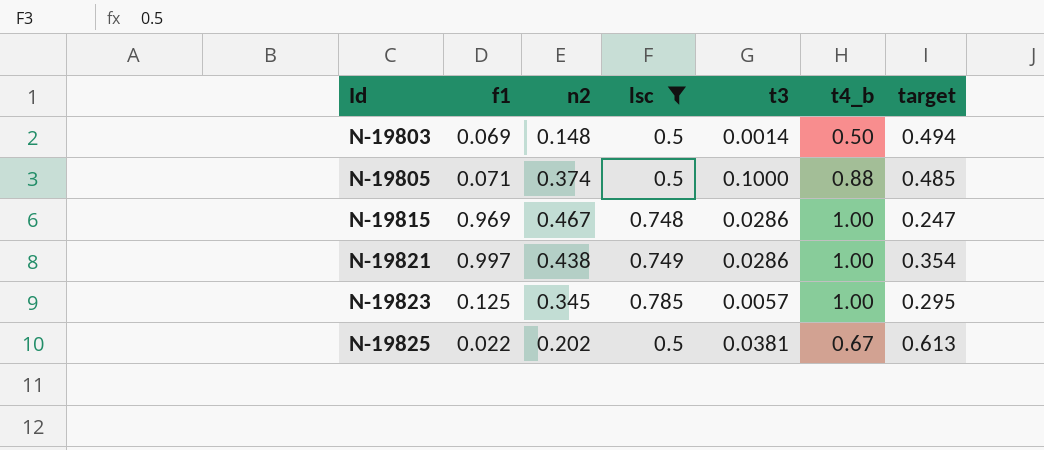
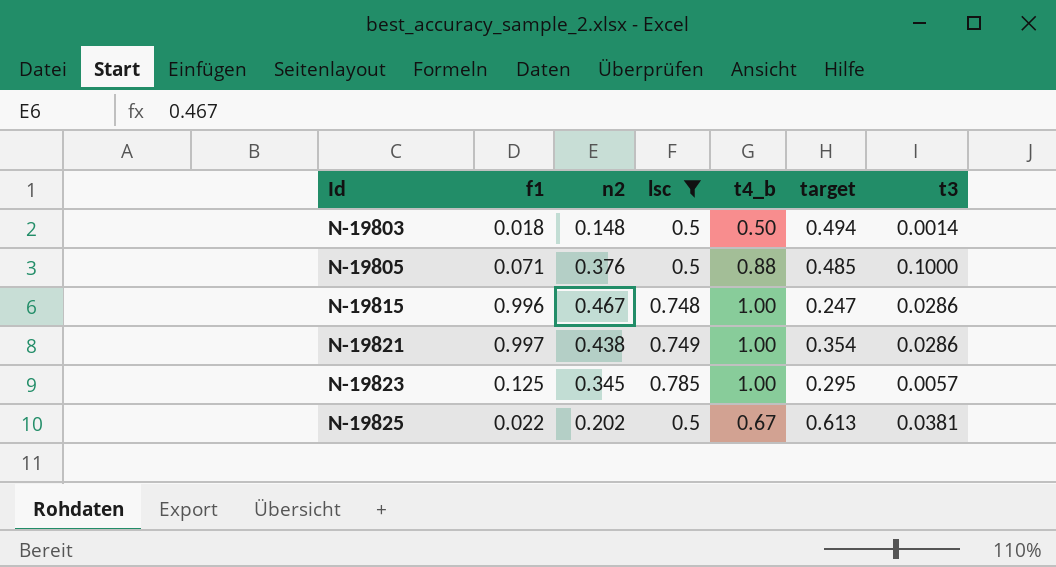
column t3 | position: 5 -> 7
N-19803 | f1: 0.069 -> 0.018
N-19805 | n2: 0.374 -> 0.376
N-19815 | f1: 0.969 -> 0.996

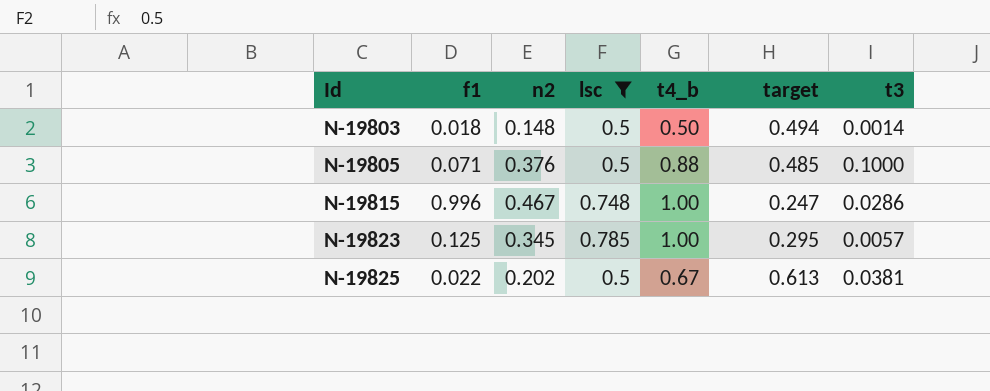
row N-19821: 0.997 | 0.438 | 0.749 | 1.00 | 0.354 | 0.0286 -> none

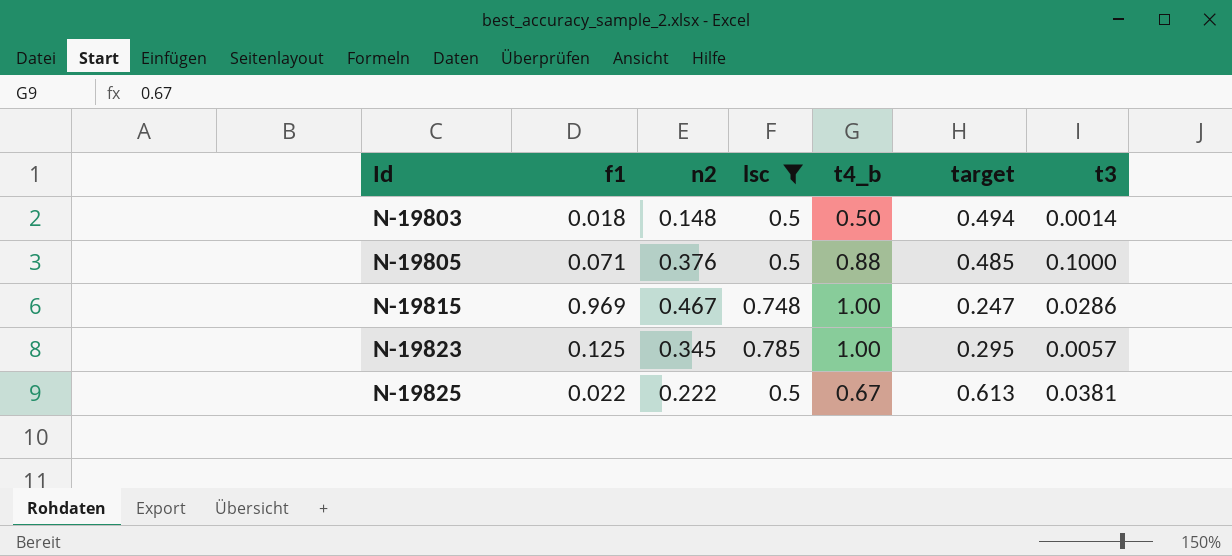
N-19815 | f1: 0.996 -> 0.969
N-19825 | n2: 0.202 -> 0.222

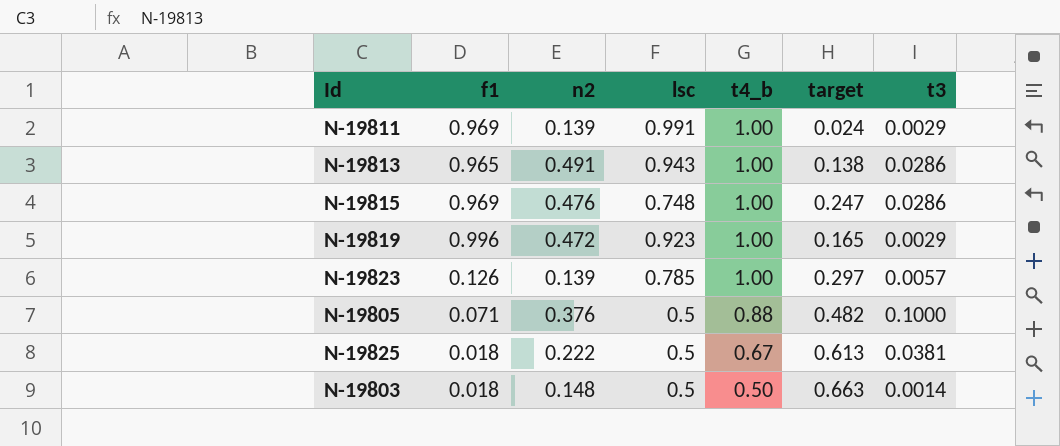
filter: lsc <= 0.785 -> none
row order: Id ascending -> t4_b descending
N-19815 | n2: 0.467 -> 0.476
N-19823 | f1: 0.125 -> 0.126
N-19823 | n2: 0.345 -> 0.139
N-19823 | target: 0.295 -> 0.297
N-19805 | target: 0.485 -> 0.482
N-19825 | f1: 0.022 -> 0.018
N-19803 | target: 0.494 -> 0.663

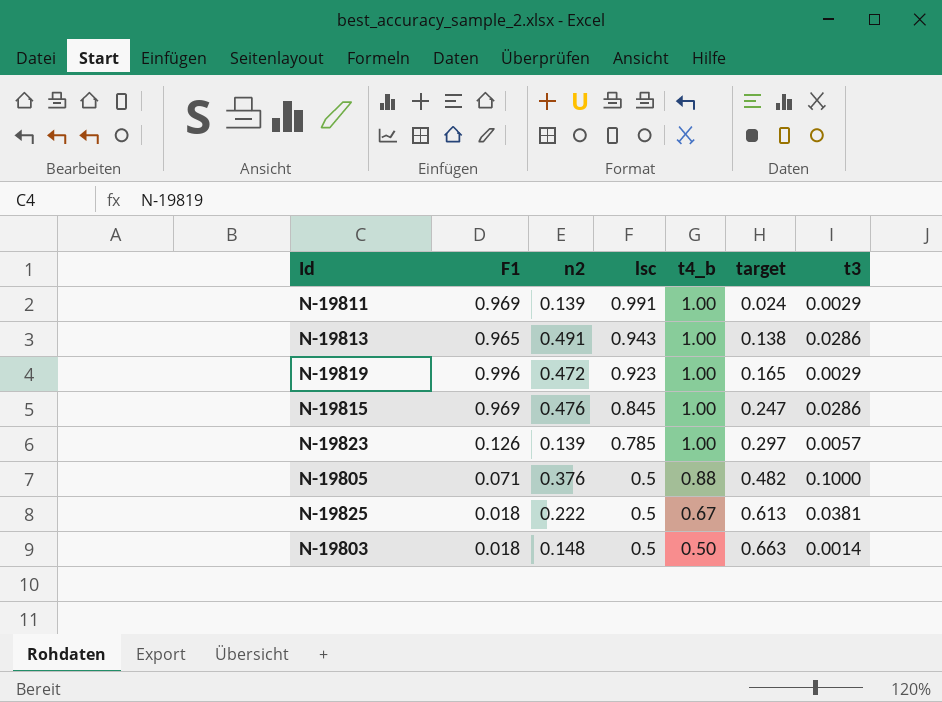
row order: t4_b descending -> lsc descending
column name: f1 -> F1
N-19815 | lsc: 0.748 -> 0.845

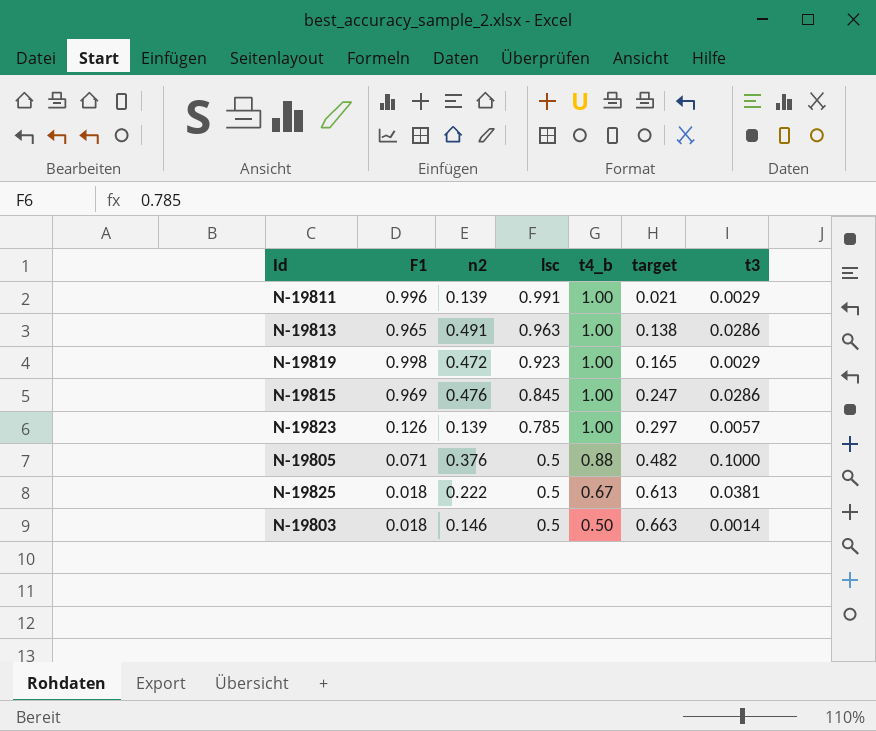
N-19811 | F1: 0.969 -> 0.996
N-19811 | target: 0.024 -> 0.021
N-19813 | lsc: 0.943 -> 0.963
N-19819 | F1: 0.996 -> 0.998
N-19803 | n2: 0.148 -> 0.146

